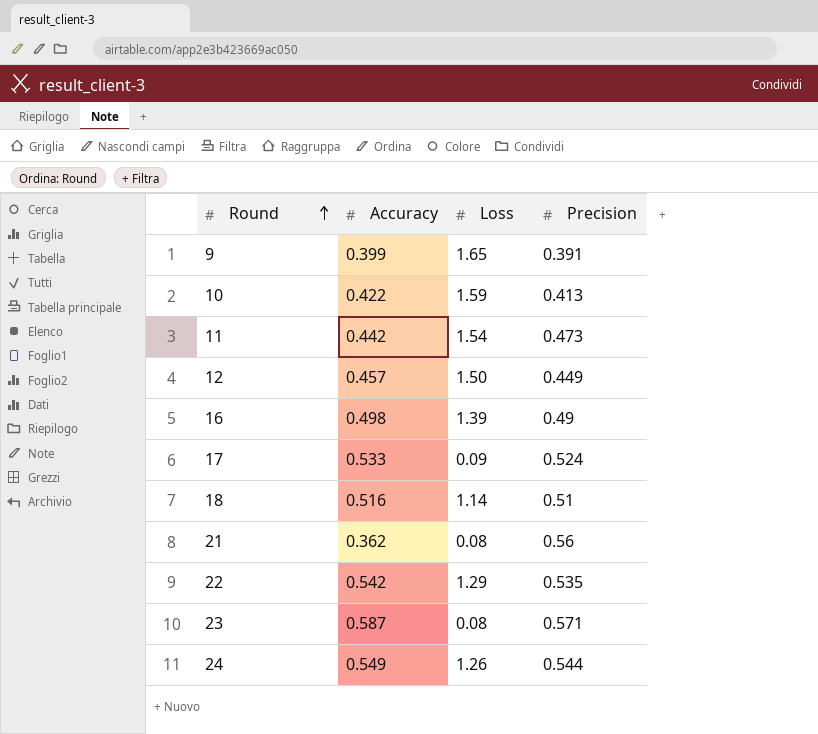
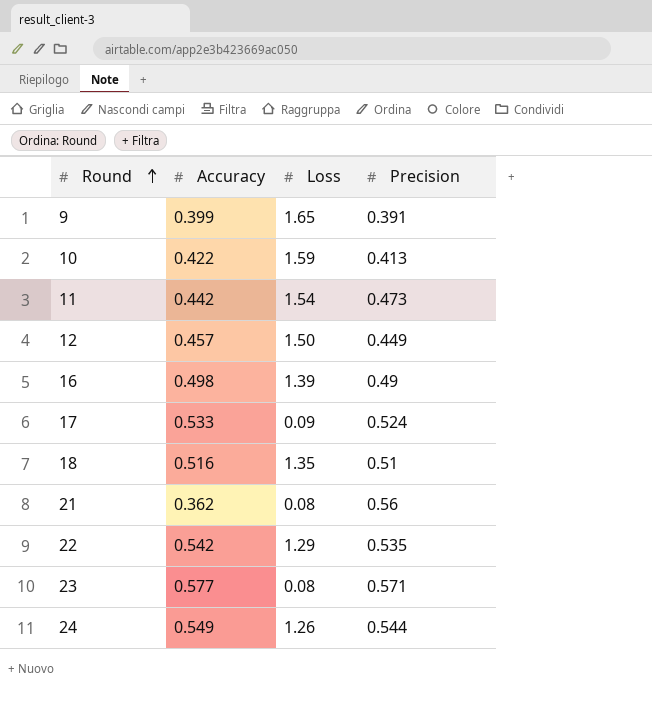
18 | Loss: 1.14 -> 1.35
23 | Accuracy: 0.587 -> 0.577

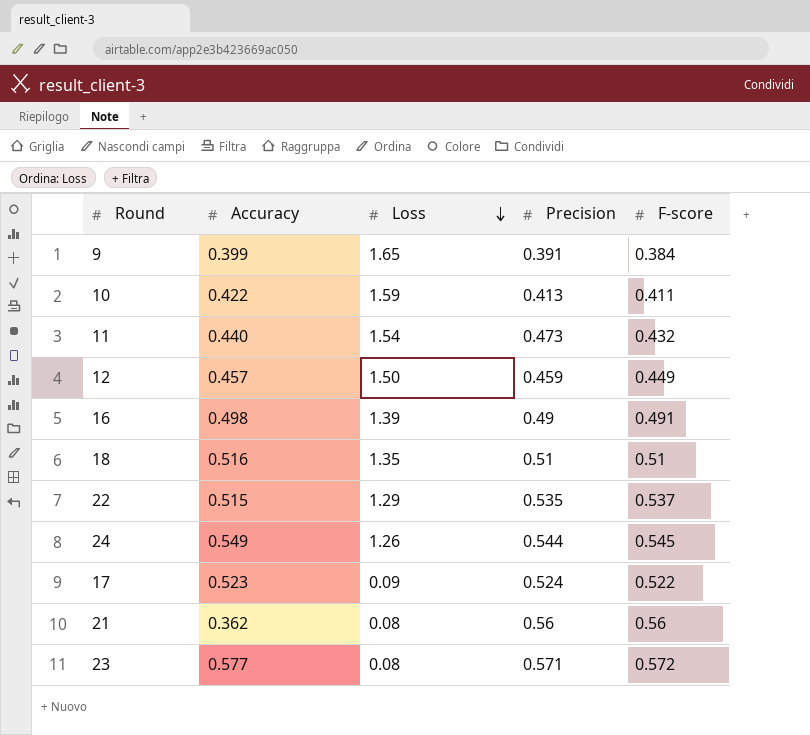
row order: Round ascending -> Loss descending
column F-score | position: none -> 5
11 | Accuracy: 0.442 -> 0.440
12 | Precision: 0.449 -> 0.459
22 | Accuracy: 0.542 -> 0.515
17 | Accuracy: 0.533 -> 0.523

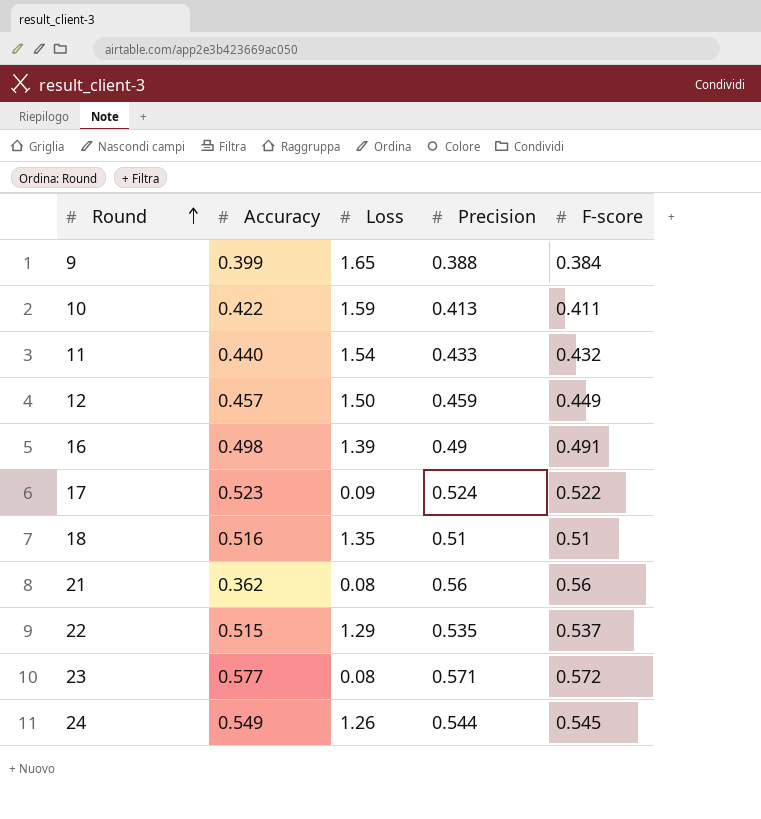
row order: Loss descending -> Round ascending
9 | Precision: 0.391 -> 0.388
11 | Precision: 0.473 -> 0.433

